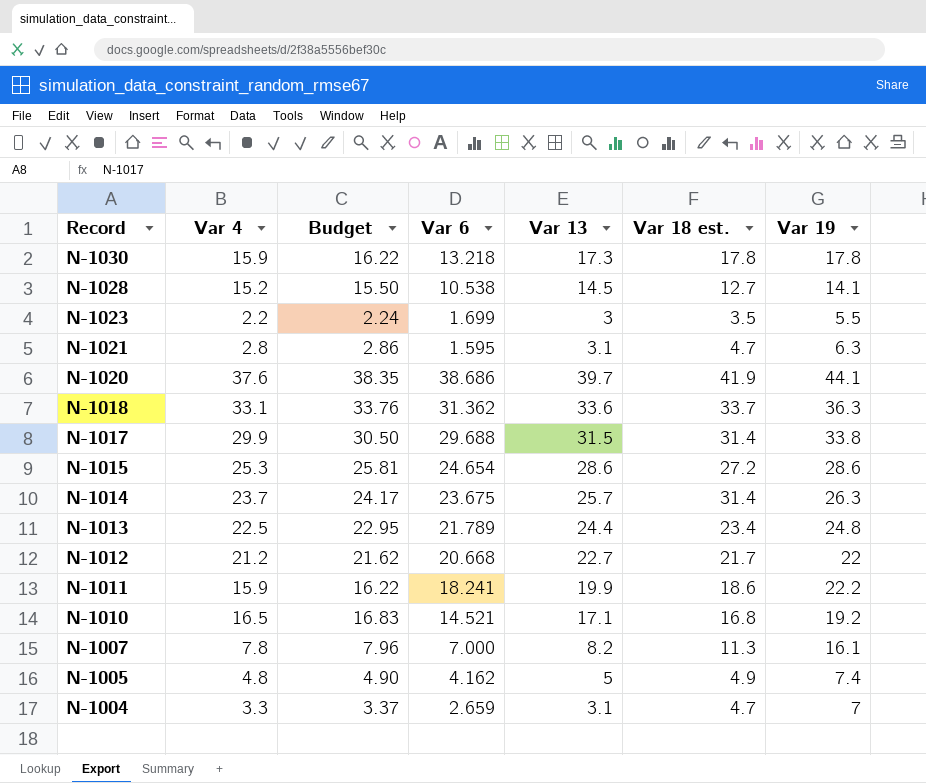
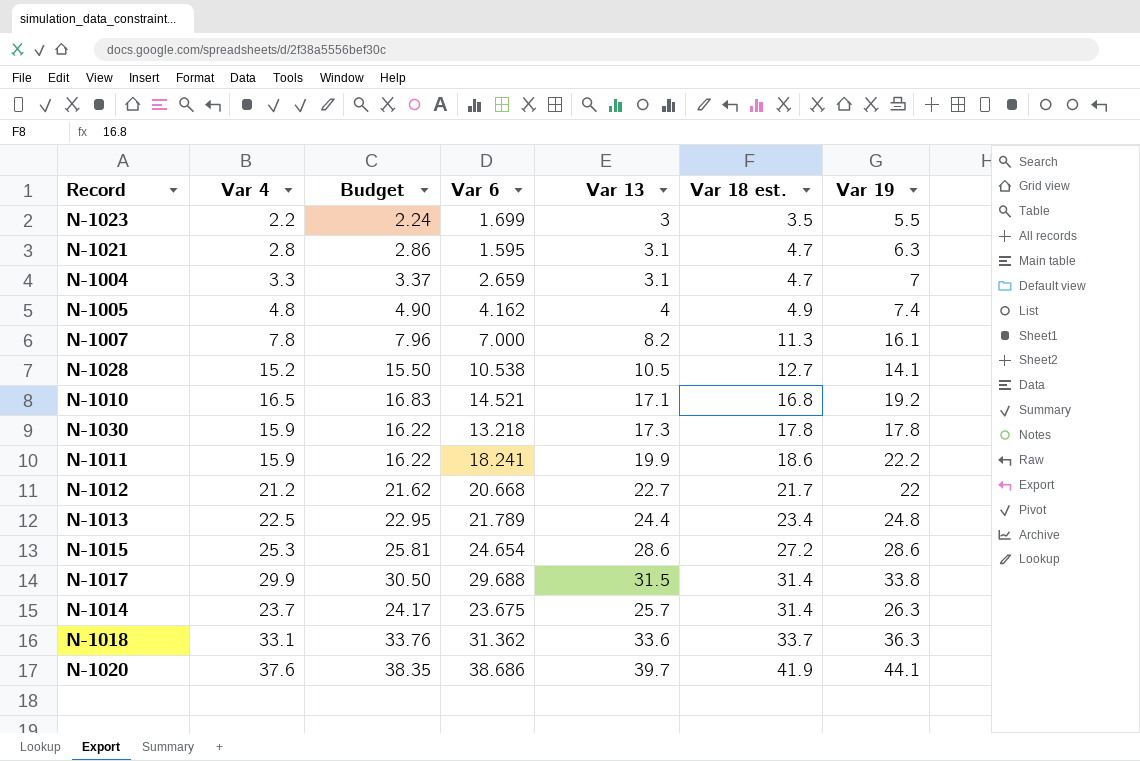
row order: Record descending -> Var 18 est. ascending
N-1005 | Var 13: 5 -> 4
N-1028 | Var 13: 14.5 -> 10.5

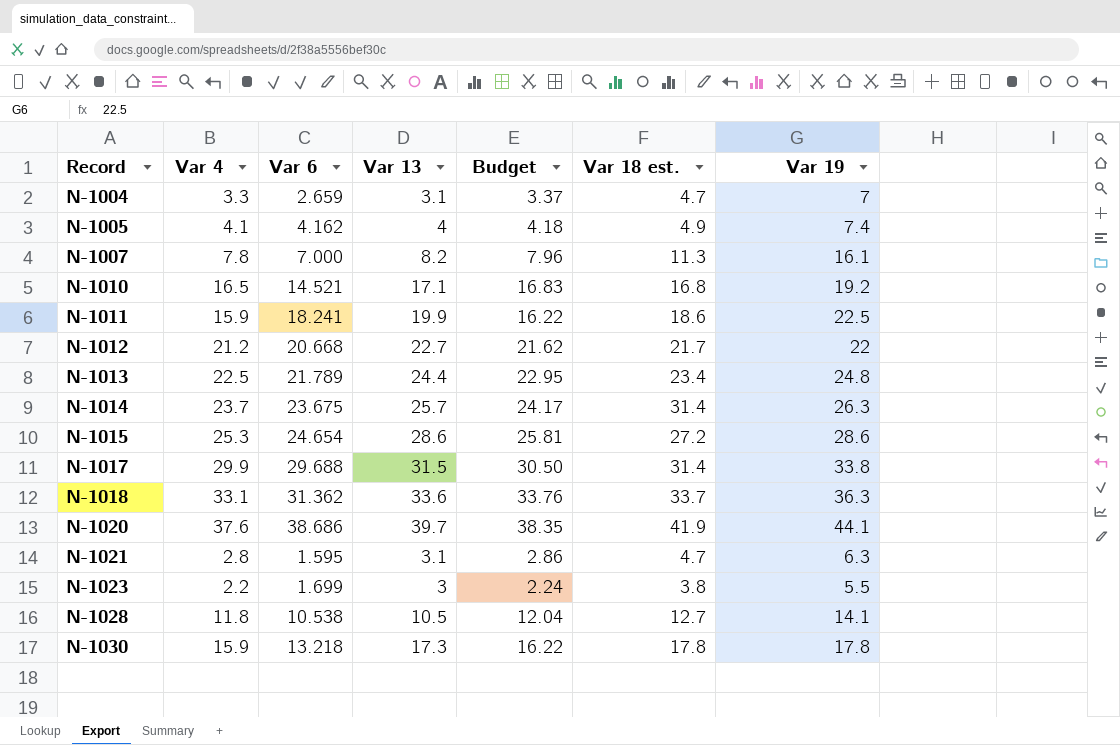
row order: Var 18 est. ascending -> Record ascending
column Budget | position: 3 -> 5
N-1005 | Var 4: 4.8 -> 4.1
N-1005 | Budget: 4.90 -> 4.18
N-1011 | Var 19: 22.2 -> 22.5
N-1023 | Var 18 est.: 3.5 -> 3.8
N-1028 | Var 4: 15.2 -> 11.8
N-1028 | Budget: 15.50 -> 12.04

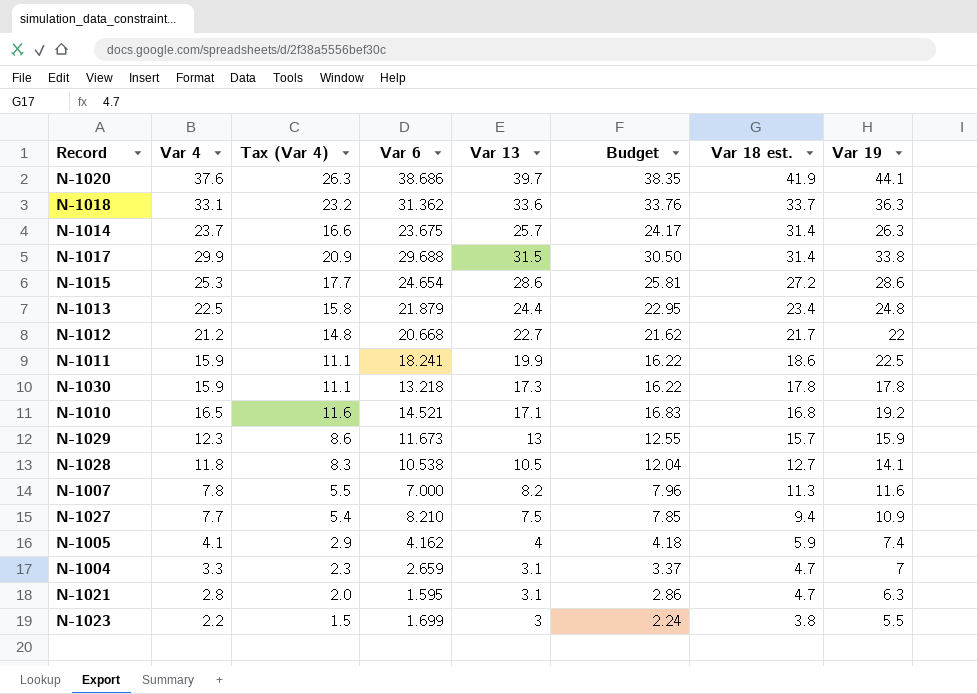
row order: Record ascending -> Var 18 est. descending
column Tax (Var 4) | formula: none -> [Var 4] * 0.7
N-1013 | Var 6: 21.789 -> 21.879
row N-1029: none -> 12.3 | 8.6 | 11.673 | 13 | 12.55 | 15.7 | 15.9
N-1007 | Var 19: 16.1 -> 11.6
row N-1027: none -> 7.7 | 5.4 | 8.210 | 7.5 | 7.85 | 9.4 | 10.9
N-1005 | Var 18 est.: 4.9 -> 5.9

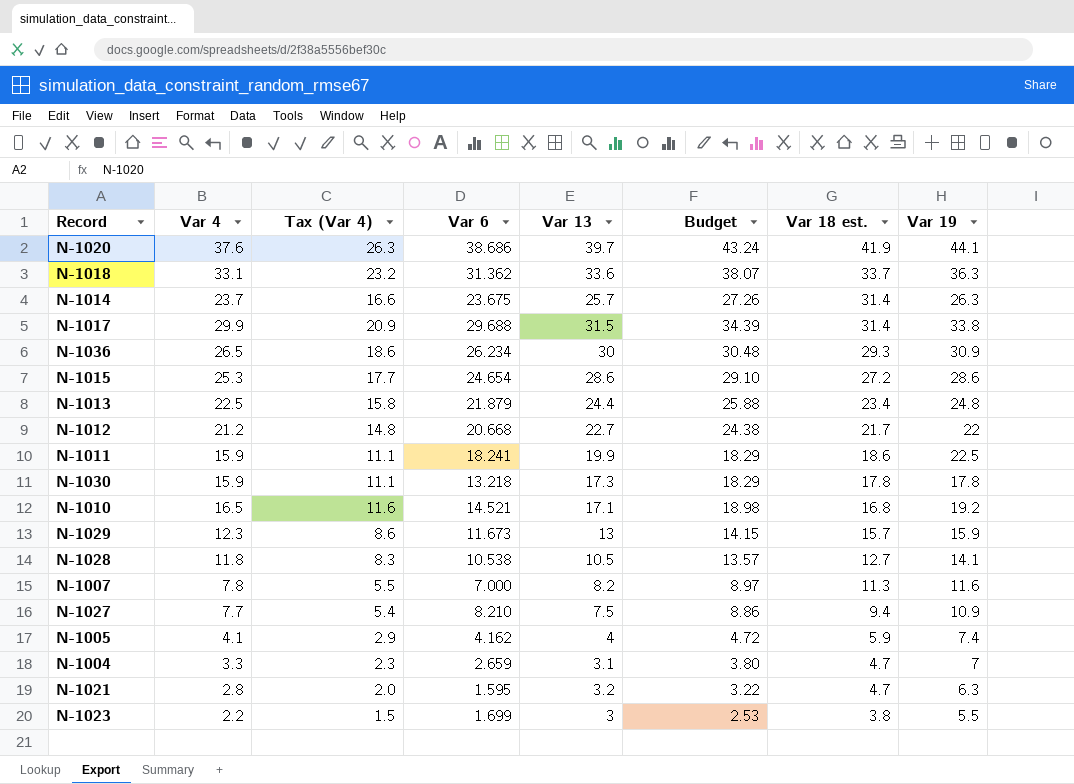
column Budget | formula: [Var 4] * 1.02 -> [Var 4] * 1.15
row N-1036: none -> 26.5 | 18.6 | 26.234 | 30 | 30.48 | 29.3 | 30.9
N-1021 | Var 13: 3.1 -> 3.2

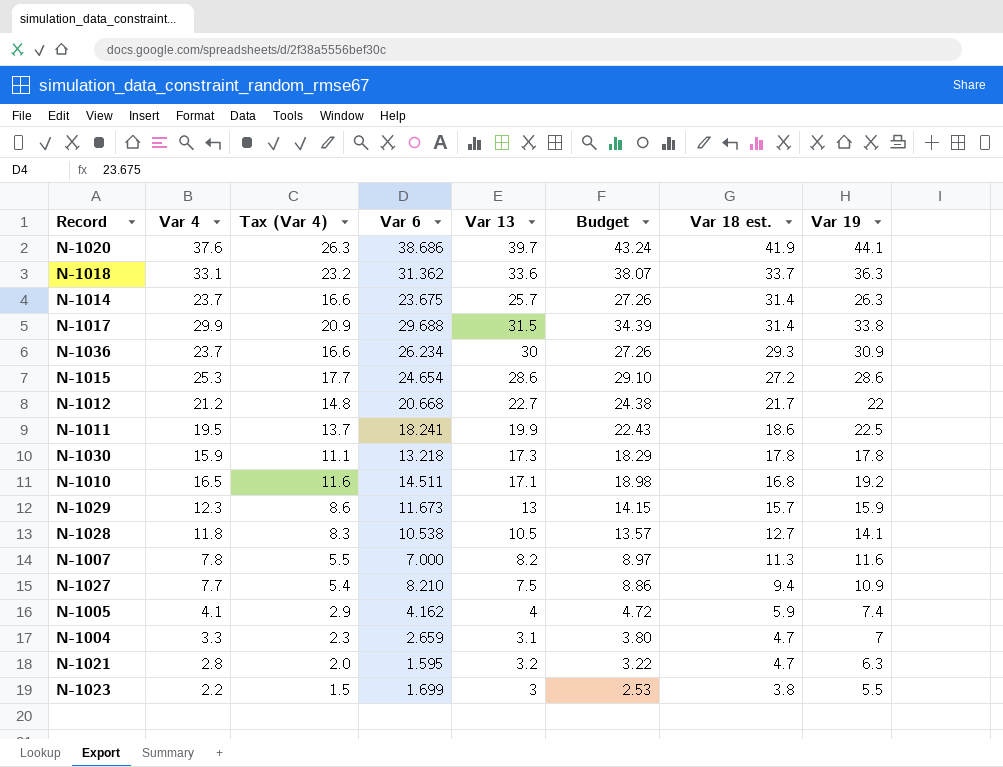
row N-1013: 22.5 | 15.8 | 21.879 | 24.4 | 25.88 | 23.4 | 24.8 -> none
N-1036 | Var 4: 26.5 -> 23.7
N-1036 | Tax (Var 4): 18.6 -> 16.6
N-1036 | Budget: 30.48 -> 27.26
N-1011 | Var 4: 15.9 -> 19.5
N-1011 | Tax (Var 4): 11.1 -> 13.7
N-1011 | Budget: 18.29 -> 22.43
N-1010 | Var 6: 14.521 -> 14.511

